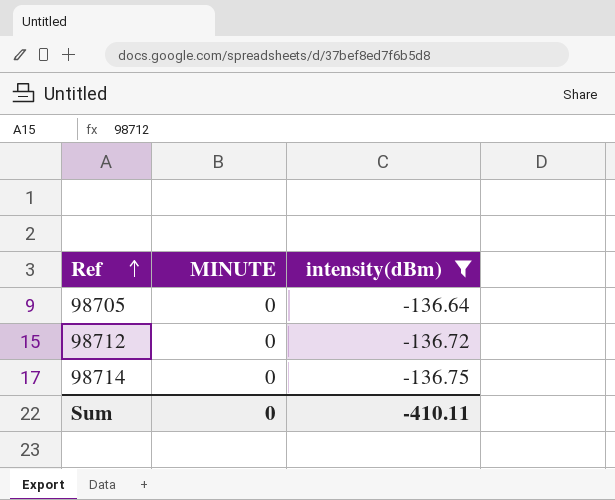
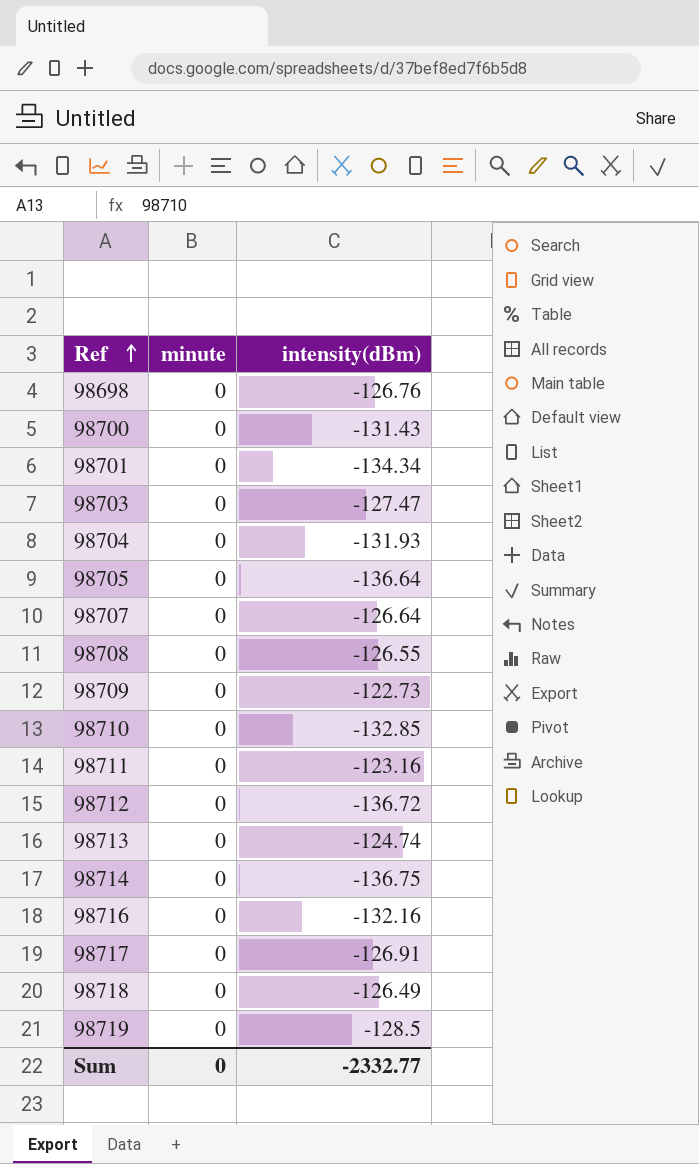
filter: intensity(dBm) <= -136.64 -> none
column name: MINUTE -> minute
Sum | intensity(dBm): -410.11 -> -2332.77

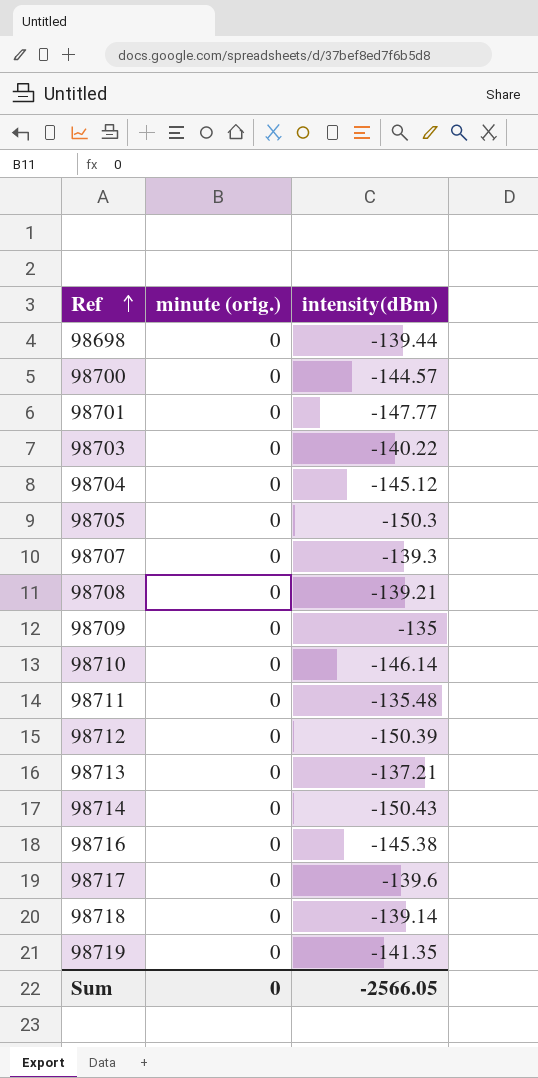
column name: minute -> minute (orig.)
98698 | intensity(dBm): -126.76 -> -139.44
98700 | intensity(dBm): -131.43 -> -144.57
98701 | intensity(dBm): -134.34 -> -147.77
98703 | intensity(dBm): -127.47 -> -140.22
98704 | intensity(dBm): -131.93 -> -145.12
98705 | intensity(dBm): -136.64 -> -150.3
98707 | intensity(dBm): -126.64 -> -139.3
98708 | intensity(dBm): -126.55 -> -139.21
98709 | intensity(dBm): -122.73 -> -135
98710 | intensity(dBm): -132.85 -> -146.14
98711 | intensity(dBm): -123.16 -> -135.48
98712 | intensity(dBm): -136.72 -> -150.39
98713 | intensity(dBm): -124.74 -> -137.21
98714 | intensity(dBm): -136.75 -> -150.43
98716 | intensity(dBm): -132.16 -> -145.38
98717 | intensity(dBm): -126.91 -> -139.6
98718 | intensity(dBm): -126.49 -> -139.14
98719 | intensity(dBm): -128.5 -> -141.35
Sum | intensity(dBm): -2332.77 -> -2566.05

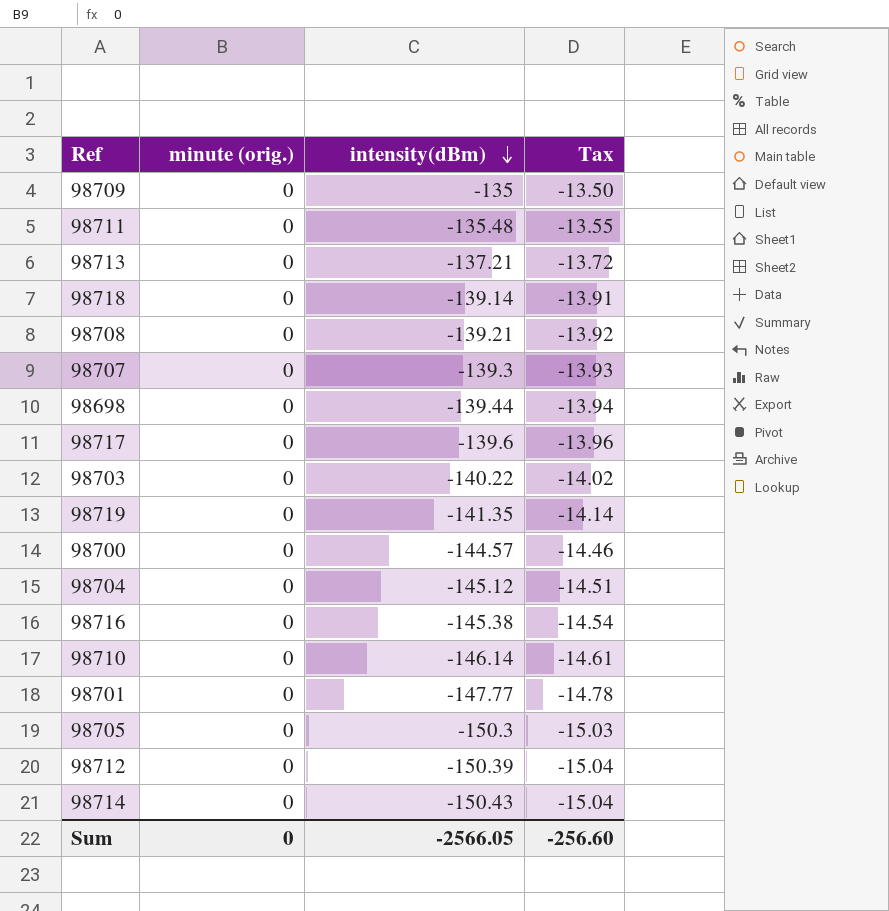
row order: Ref ascending -> intensity(dBm) descending
column Tax | formula: none -> [intensity(dBm)] * 0.1

